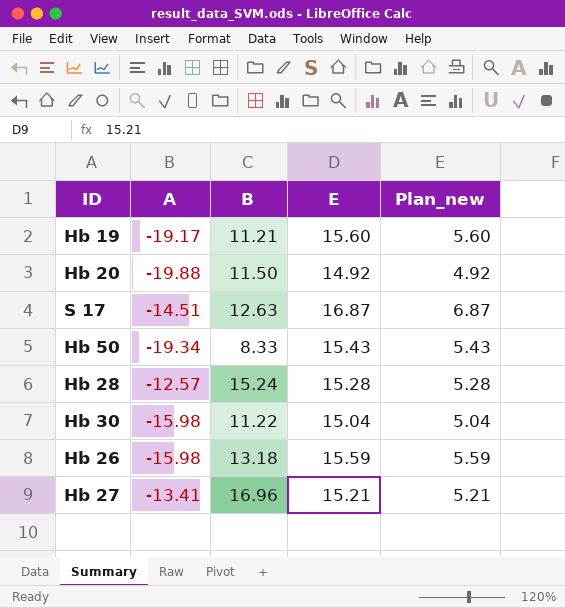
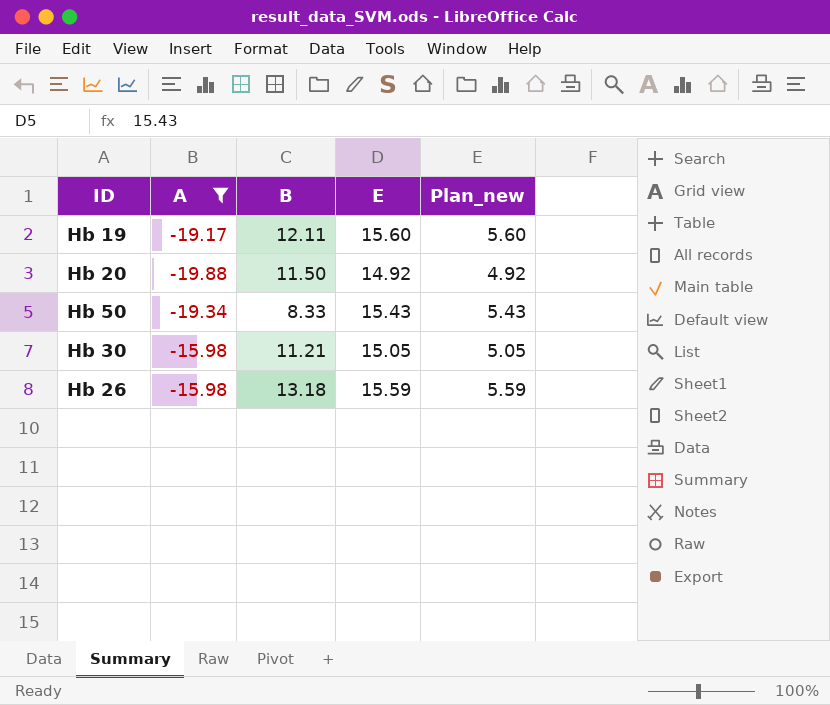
filter: none -> A <= -15.98
Hb 19 | B: 11.21 -> 12.11
Hb 30 | B: 11.22 -> 11.21
Hb 30 | E: 15.04 -> 15.05
Hb 30 | Plan_new: 5.04 -> 5.05

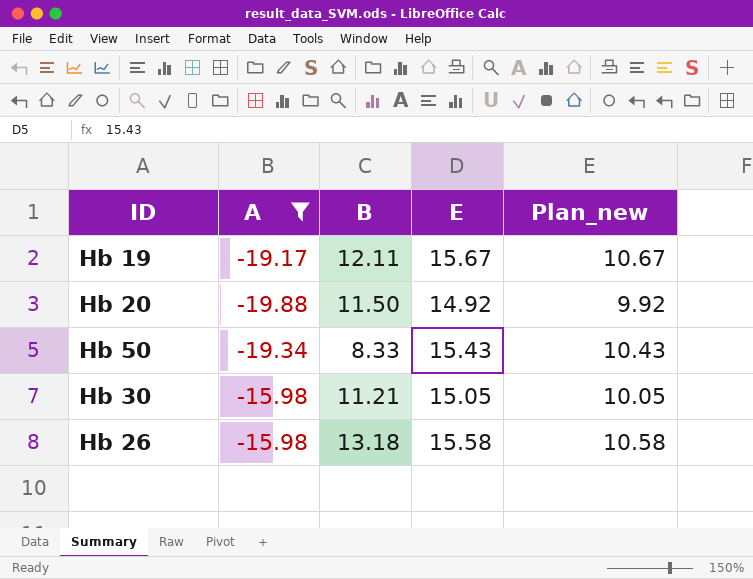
column Plan_new | formula: [E] - 10 -> [E] - 5
Hb 19 | E: 15.60 -> 15.67
Hb 26 | E: 15.59 -> 15.58

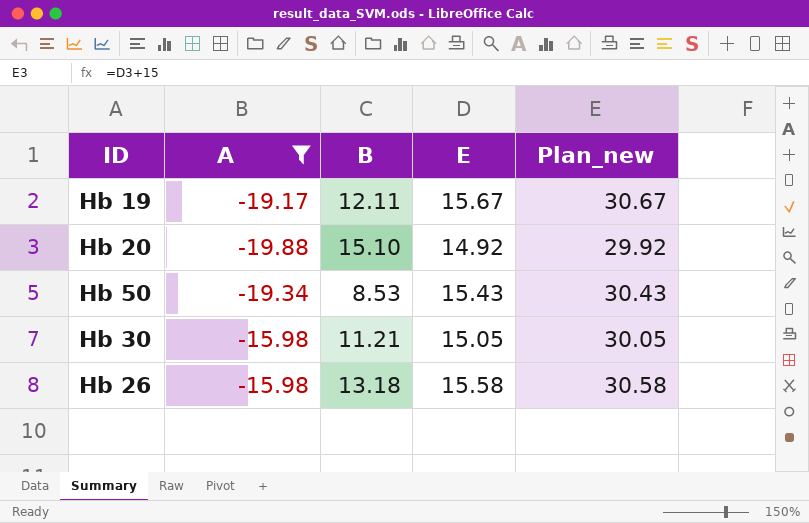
column Plan_new | formula: [E] - 5 -> [E] + 15
Hb 20 | B: 11.50 -> 15.10
Hb 50 | B: 8.33 -> 8.53

